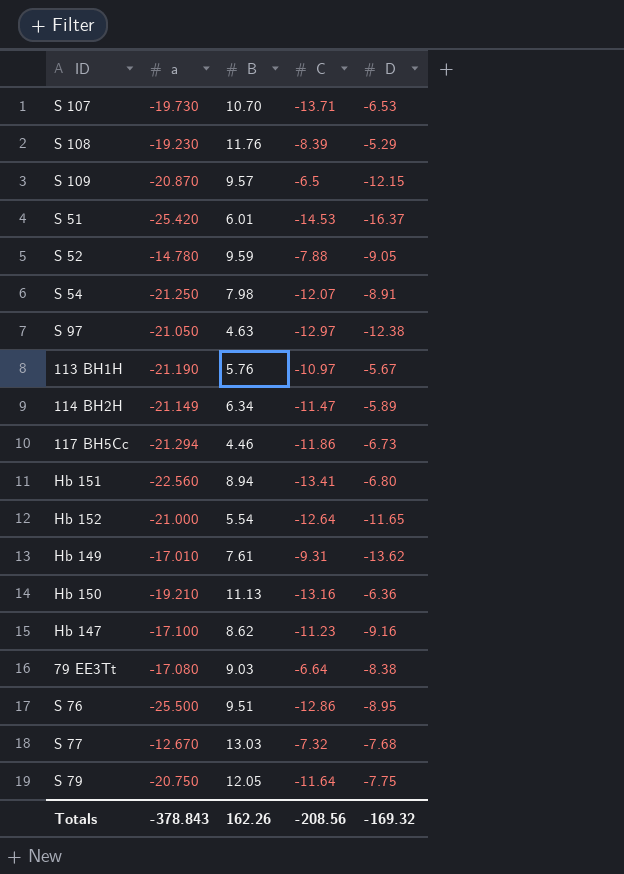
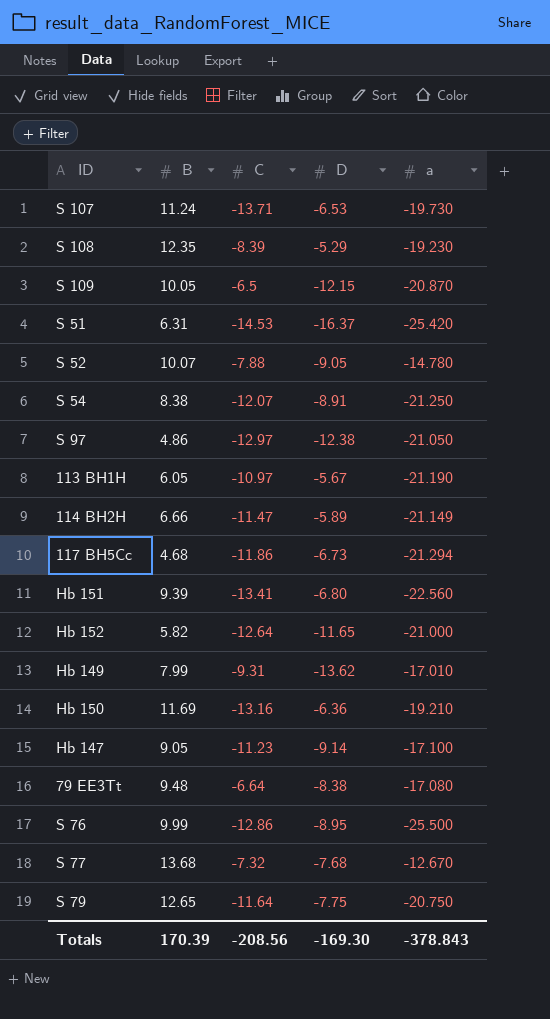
column a | position: 2 -> 5
S 107 | B: 10.70 -> 11.24
S 108 | B: 11.76 -> 12.35
S 109 | B: 9.57 -> 10.05
S 51 | B: 6.01 -> 6.31
S 52 | B: 9.59 -> 10.07
S 54 | B: 7.98 -> 8.38
S 97 | B: 4.63 -> 4.86
113 BH1H | B: 5.76 -> 6.05
114 BH2H | B: 6.34 -> 6.66
117 BH5Cc | B: 4.46 -> 4.68
Hb 151 | B: 8.94 -> 9.39
Hb 152 | B: 5.54 -> 5.82
Hb 149 | B: 7.61 -> 7.99
Hb 150 | B: 11.13 -> 11.69
Hb 147 | B: 8.62 -> 9.05
Hb 147 | D: -9.16 -> -9.14
79 EE3Tt | B: 9.03 -> 9.48
S 76 | B: 9.51 -> 9.99
S 77 | B: 13.03 -> 13.68
S 79 | B: 12.05 -> 12.65
Totals | B: 162.26 -> 170.39
Totals | D: -169.32 -> -169.30

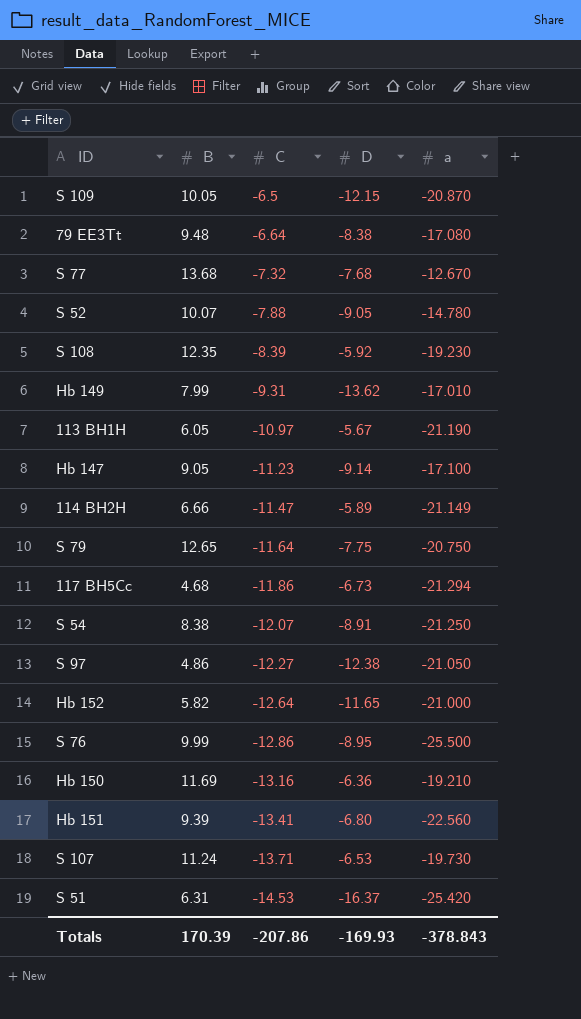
row order: none -> C descending
S 108 | D: -5.29 -> -5.92
S 97 | C: -12.97 -> -12.27
Totals | C: -208.56 -> -207.86
Totals | D: -169.30 -> -169.93

